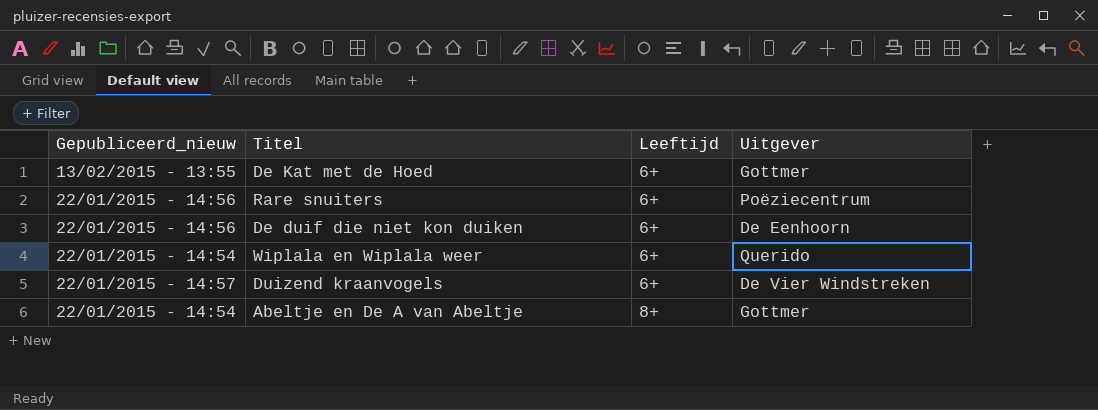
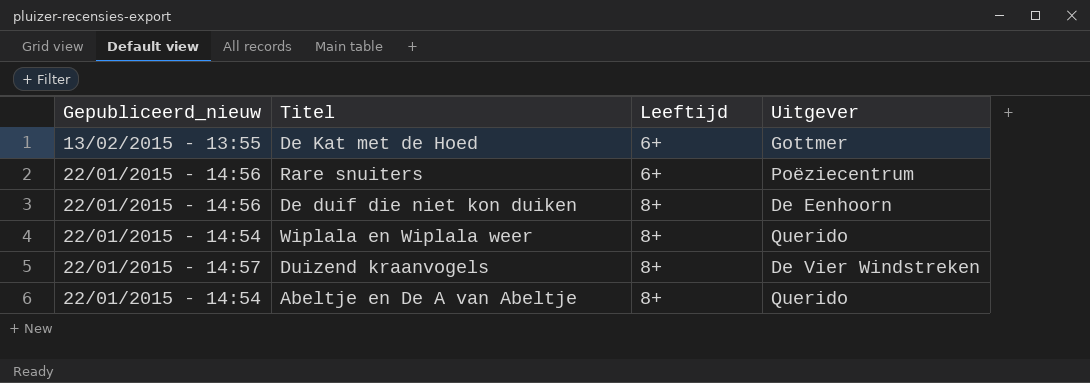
De duif die niet kon duiken | Leeftijd: 6+ -> 8+
Wiplala en Wiplala weer | Leeftijd: 6+ -> 8+
Duizend kraanvogels | Leeftijd: 6+ -> 8+
Abeltje en De A van Abeltje | Uitgever: Gottmer -> Querido

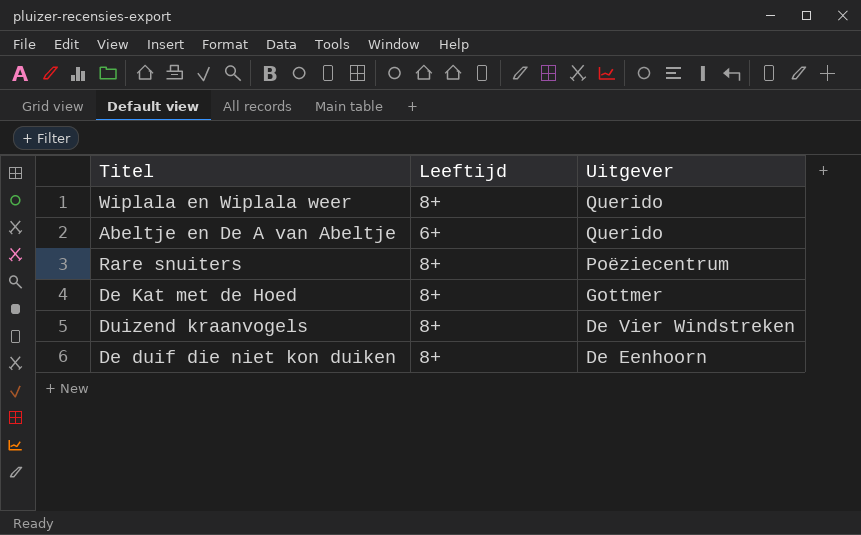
row order: Leeftijd ascending -> Uitgever descending
column Gepubliceerd_nieuw | position: 1 -> none
Abeltje en De A van Abeltje | Leeftijd: 8+ -> 6+
Rare snuiters | Leeftijd: 6+ -> 8+
De Kat met de Hoed | Leeftijd: 6+ -> 8+

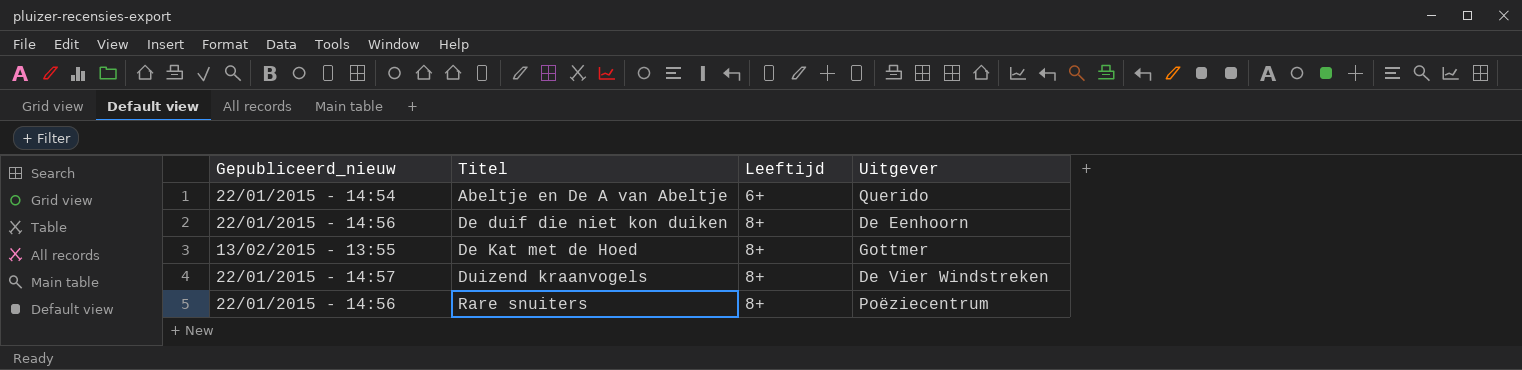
row order: Uitgever descending -> Titel ascending
column Gepubliceerd_nieuw | position: none -> 1
row Wiplala en Wiplala weer: 8+ | Querido -> none

